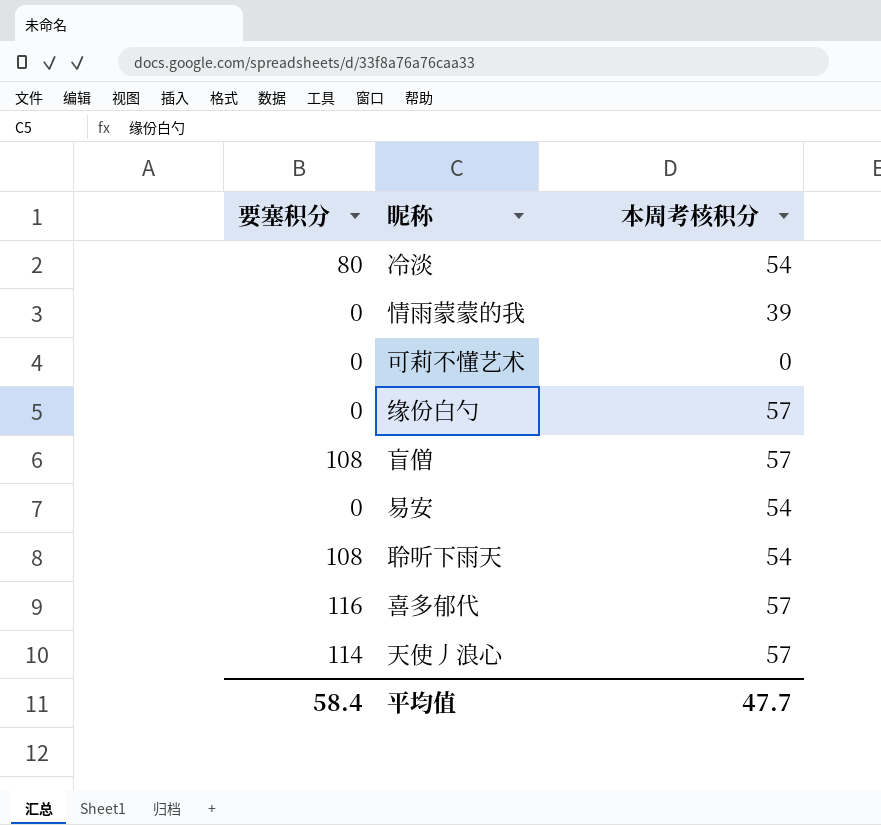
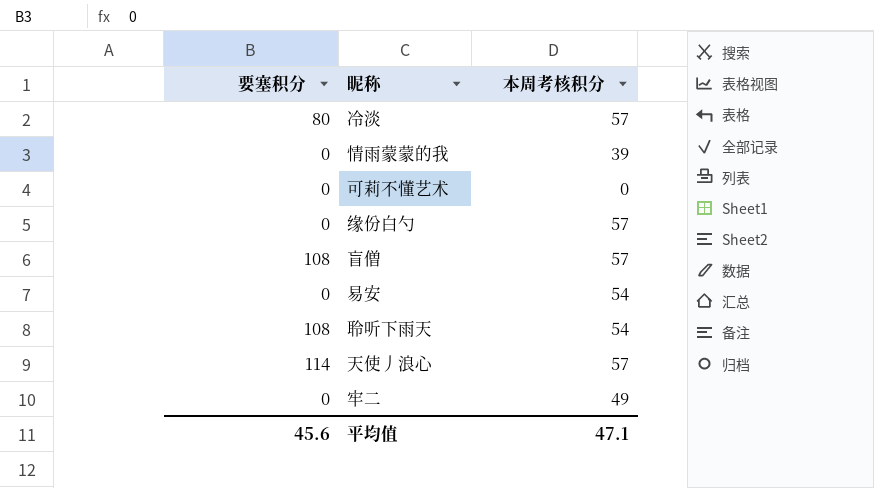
row 喜多郁代: 116 | 57 -> none
冷淡 | 本周考核积分: 54 -> 57
row 牢二: none -> 0 | 49
平均值 | 要塞积分: 58.4 -> 45.6
平均值 | 本周考核积分: 47.7 -> 47.1

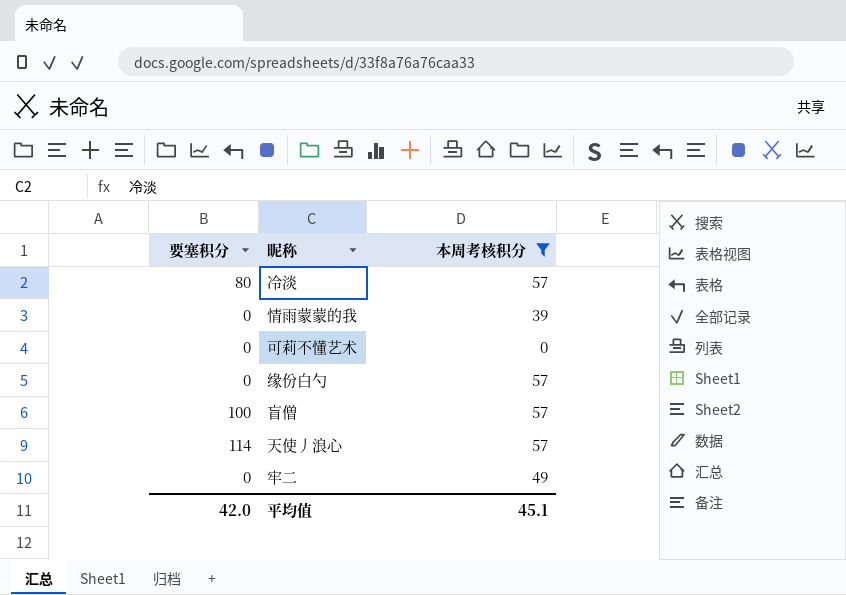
filter: none -> 本周考核积分 != 54
盲僧 | 要塞积分: 108 -> 100
平均值 | 要塞积分: 45.6 -> 42.0
平均值 | 本周考核积分: 47.1 -> 45.1

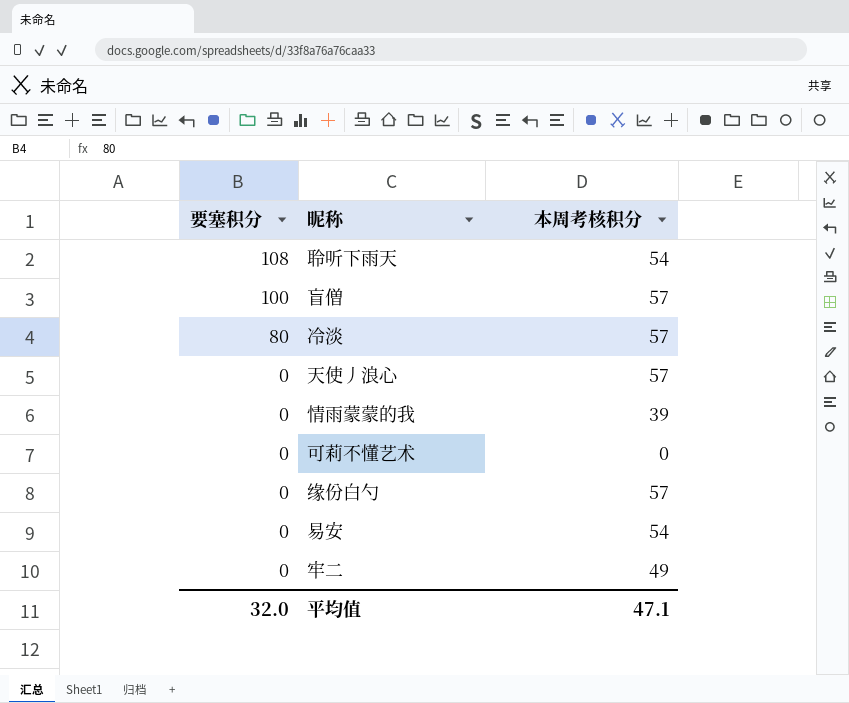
filter: 本周考核积分 != 54 -> none
row order: none -> 要塞积分 descending
天使丿浪心 | 要塞积分: 114 -> 0
平均值 | 要塞积分: 42.0 -> 32.0
平均值 | 本周考核积分: 45.1 -> 47.1

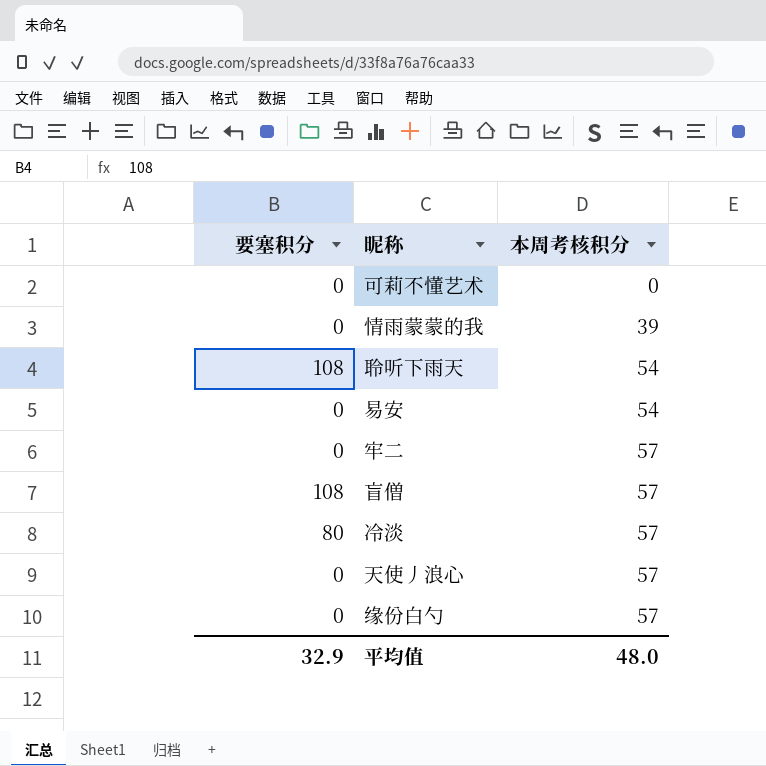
row order: 要塞积分 descending -> 本周考核积分 ascending
牢二 | 本周考核积分: 49 -> 57
盲僧 | 要塞积分: 100 -> 108
平均值 | 要塞积分: 32.0 -> 32.9
平均值 | 本周考核积分: 47.1 -> 48.0

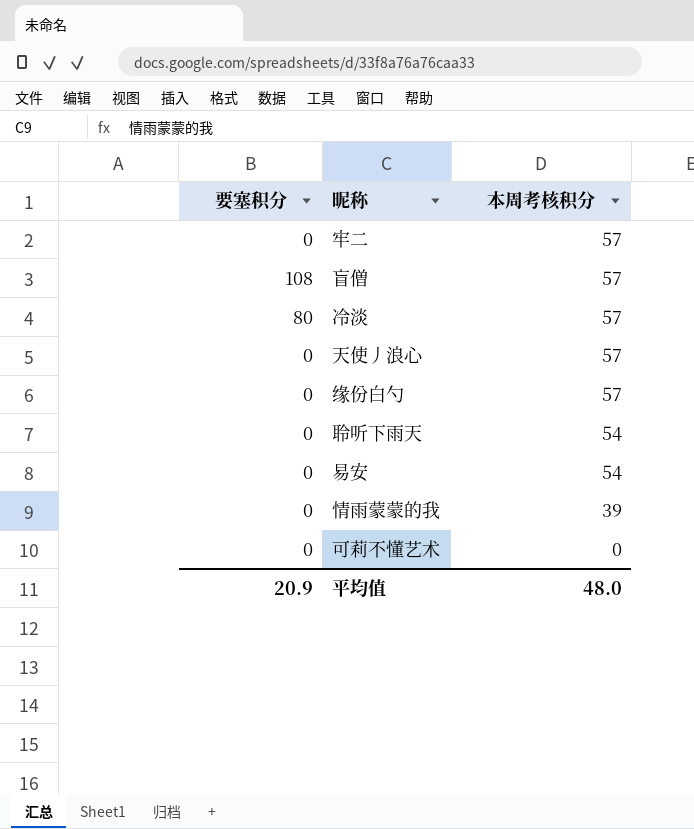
row order: 本周考核积分 ascending -> 本周考核积分 descending
聆听下雨天 | 要塞积分: 108 -> 0
平均值 | 要塞积分: 32.9 -> 20.9

